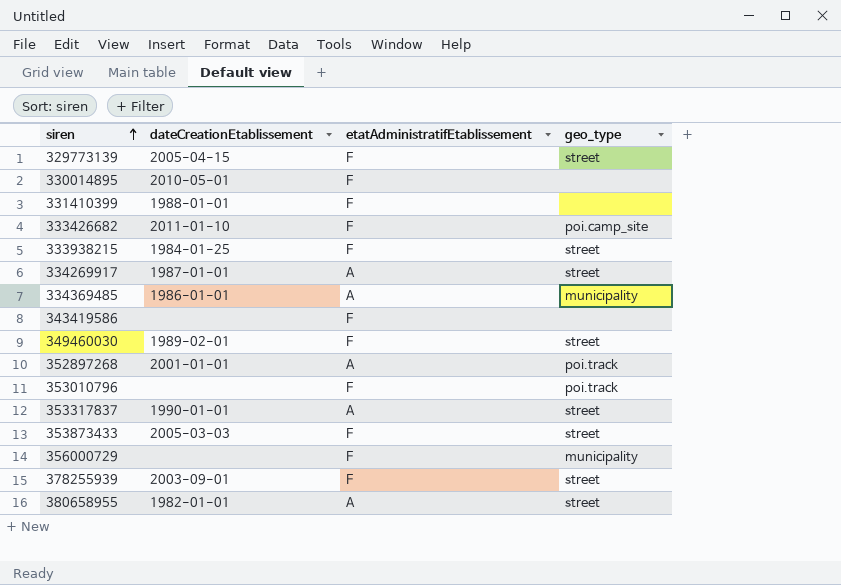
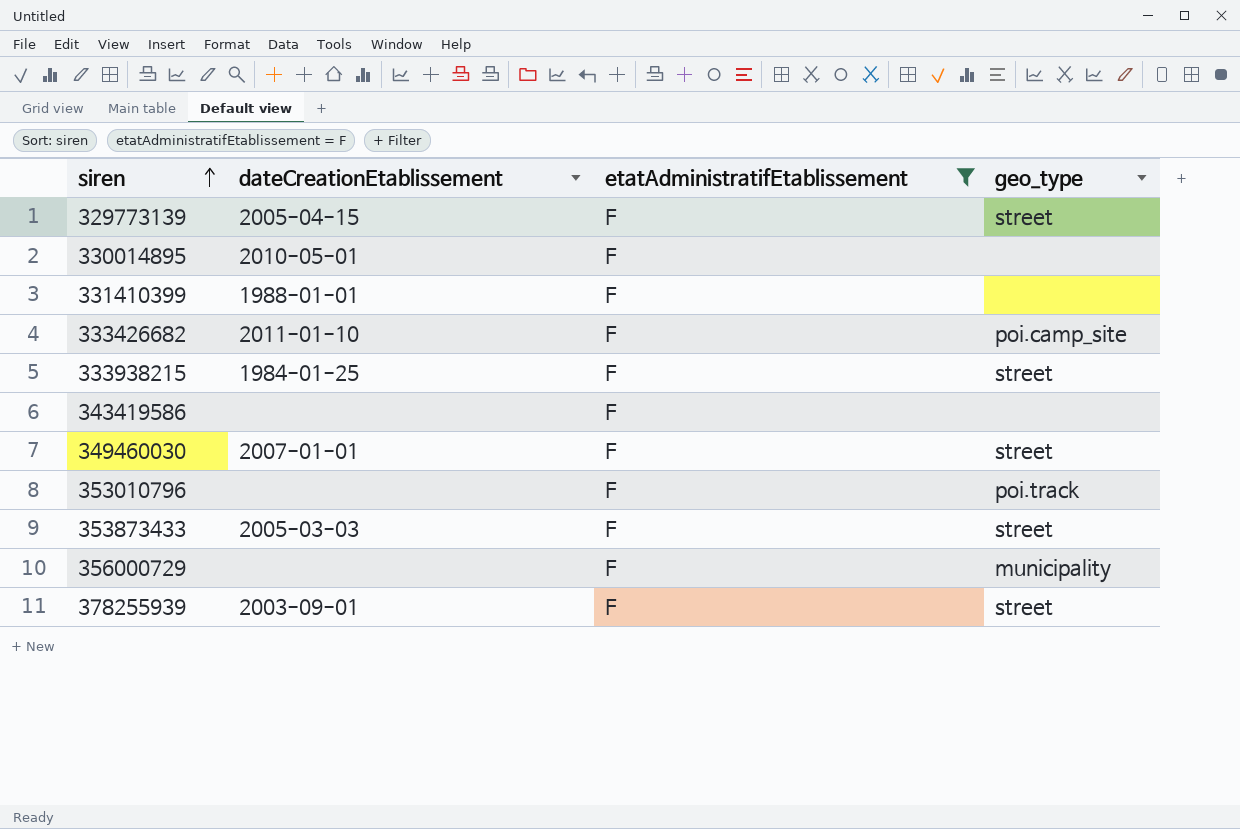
filter: none -> etatAdministratifEtablissement = F
349460030 | dateCreationEtablissement: 1989-02-01 -> 2007-01-01

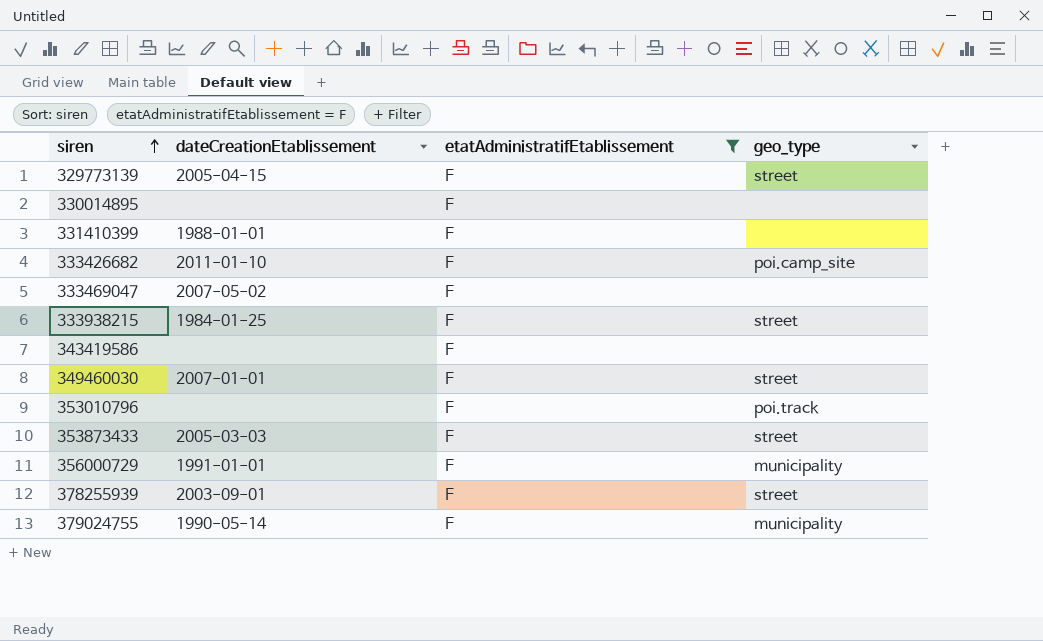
330014895 | dateCreationEtablissement: 2010-05-01 -> none
row 333469047: none -> 2007-05-02 | F | none
356000729 | dateCreationEtablissement: none -> 1991-01-01
row 379024755: none -> 1990-05-14 | F | municipality

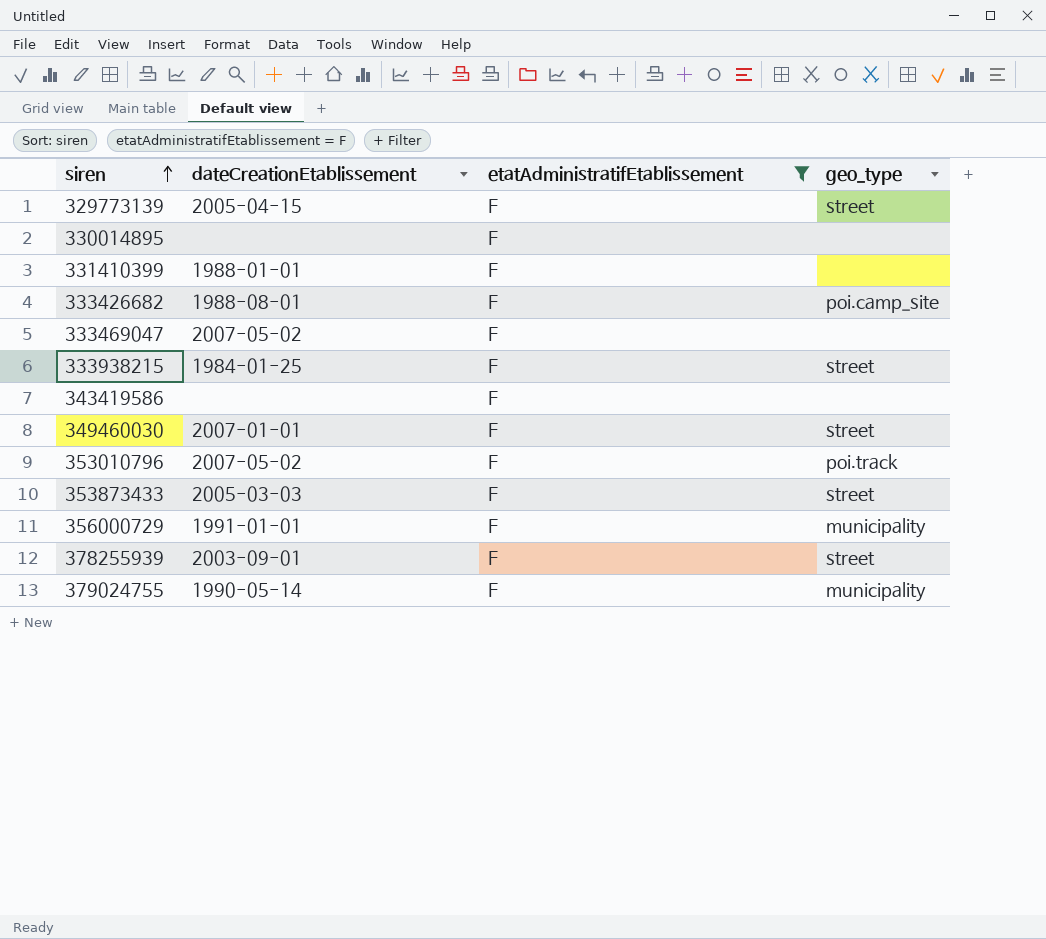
333426682 | dateCreationEtablissement: 2011-01-10 -> 1988-08-01
353010796 | dateCreationEtablissement: none -> 2007-05-02

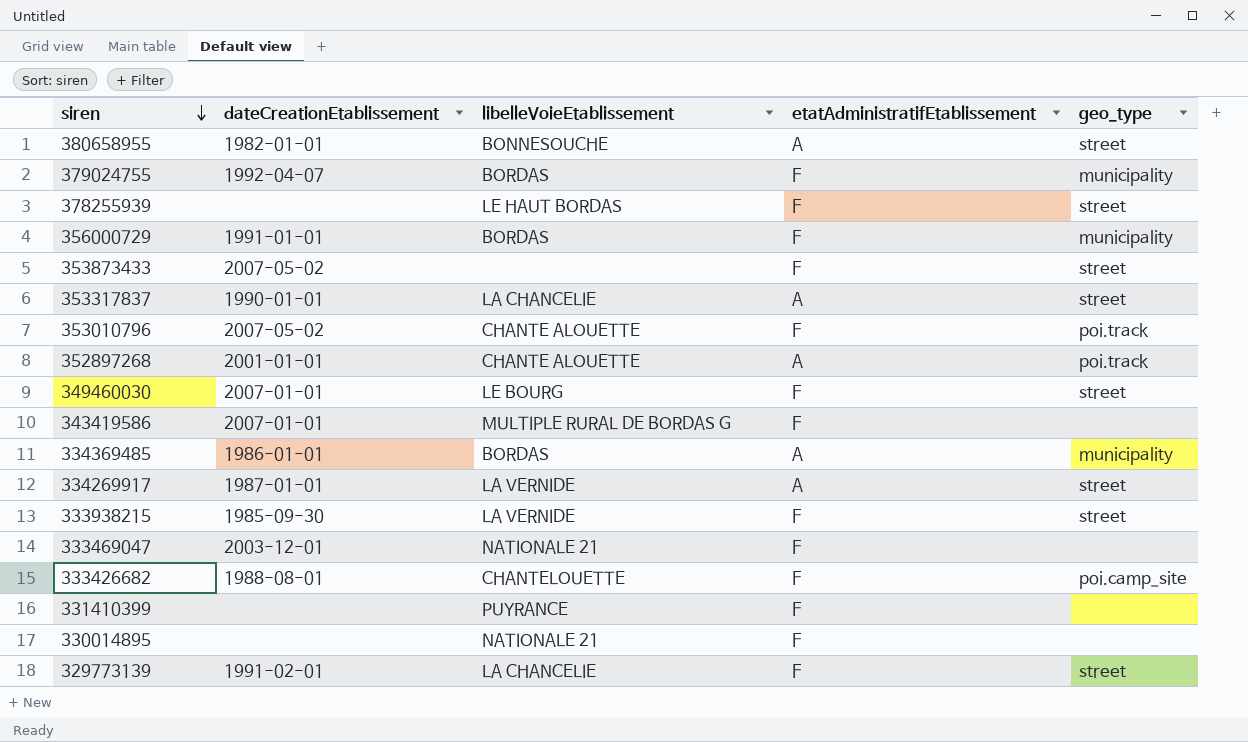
filter: etatAdministratifEtablissement = F -> none
row order: siren ascending -> siren descending
column libelleVoieEtablissement | position: none -> 3
379024755 | dateCreationEtablissement: 1990-05-14 -> 1992-04-07
378255939 | dateCreationEtablissement: 2003-09-01 -> none
353873433 | dateCreationEtablissement: 2005-03-03 -> 2007-05-02
343419586 | dateCreationEtablissement: none -> 2007-01-01
333938215 | dateCreationEtablissement: 1984-01-25 -> 1985-09-30
333469047 | dateCreationEtablissement: 2007-05-02 -> 2003-12-01
331410399 | dateCreationEtablissement: 1988-01-01 -> none
329773139 | dateCreationEtablissement: 2005-04-15 -> 1991-02-01

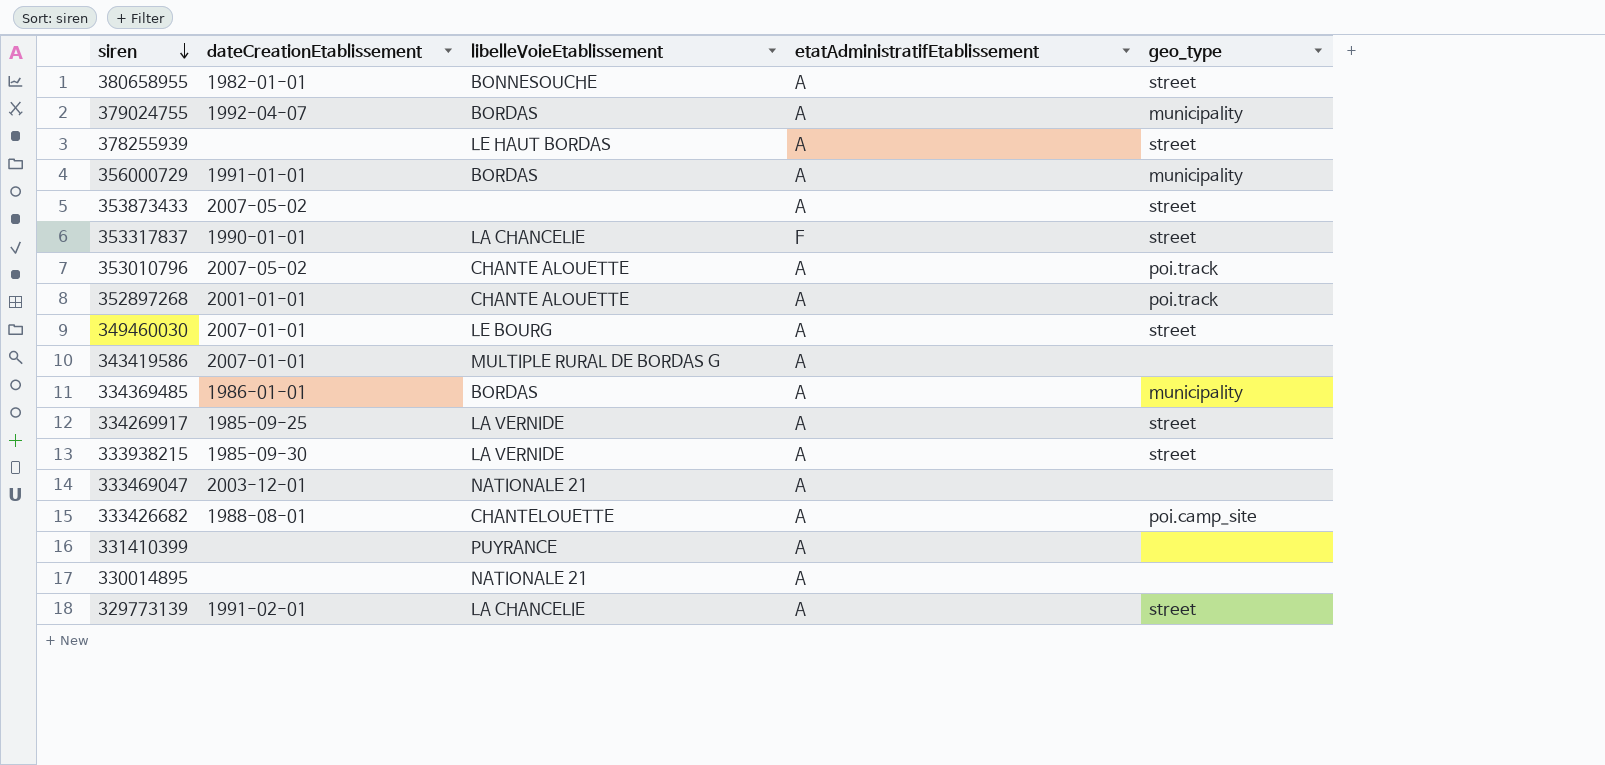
379024755 | etatAdministratifEtablissement: F -> A
378255939 | etatAdministratifEtablissement: F -> A
356000729 | etatAdministratifEtablissement: F -> A
353873433 | etatAdministratifEtablissement: F -> A
353317837 | etatAdministratifEtablissement: A -> F
353010796 | etatAdministratifEtablissement: F -> A
349460030 | etatAdministratifEtablissement: F -> A
343419586 | etatAdministratifEtablissement: F -> A
334269917 | dateCreationEtablissement: 1987-01-01 -> 1985-09-25
333938215 | etatAdministratifEtablissement: F -> A
333469047 | etatAdministratifEtablissement: F -> A
333426682 | etatAdministratifEtablissement: F -> A
331410399 | etatAdministratifEtablissement: F -> A
330014895 | etatAdministratifEtablissement: F -> A
329773139 | etatAdministratifEtablissement: F -> A

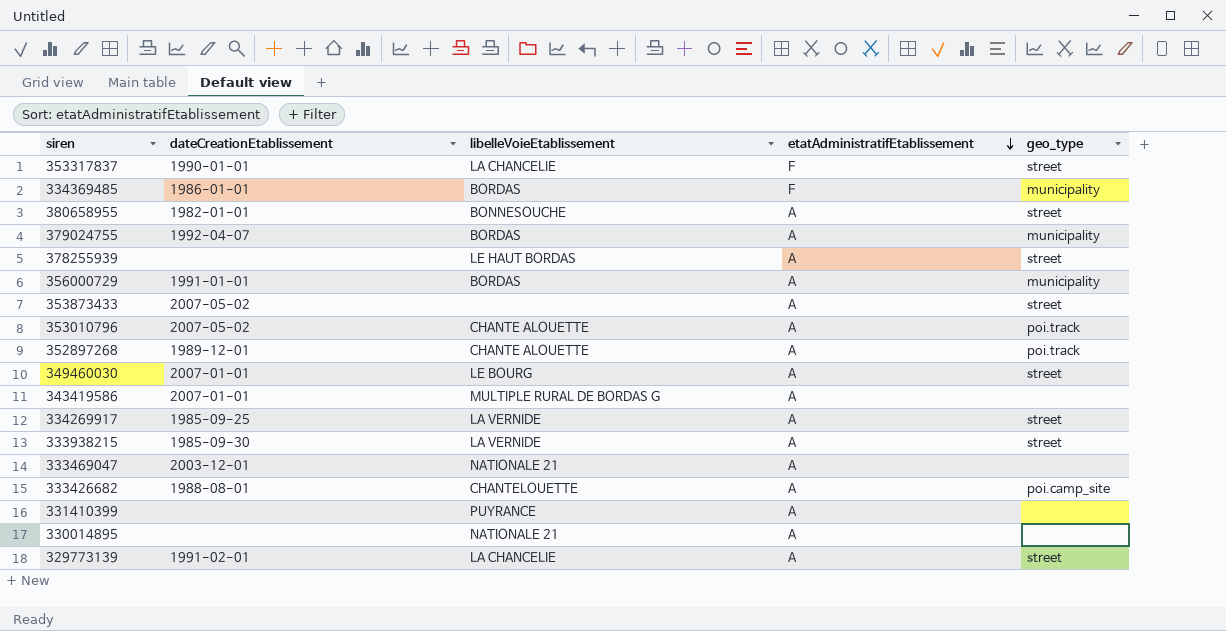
row order: siren descending -> etatAdministratifEtablissement descending
334369485 | etatAdministratifEtablissement: A -> F
352897268 | dateCreationEtablissement: 2001-01-01 -> 1989-12-01

